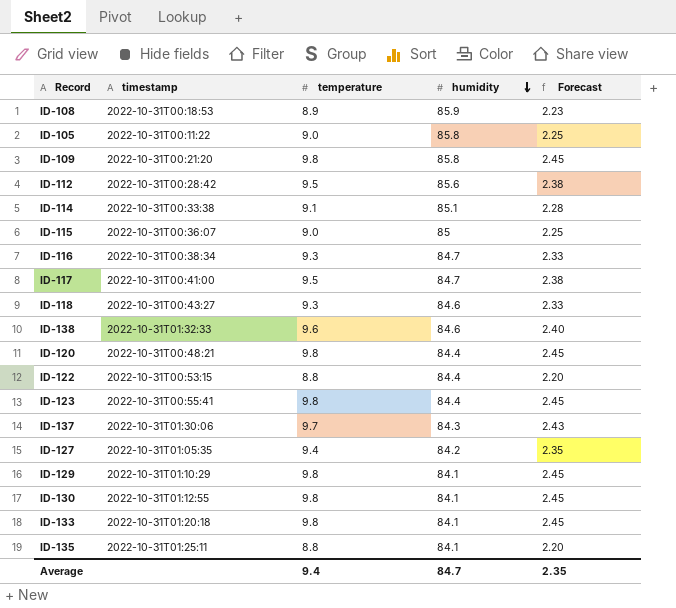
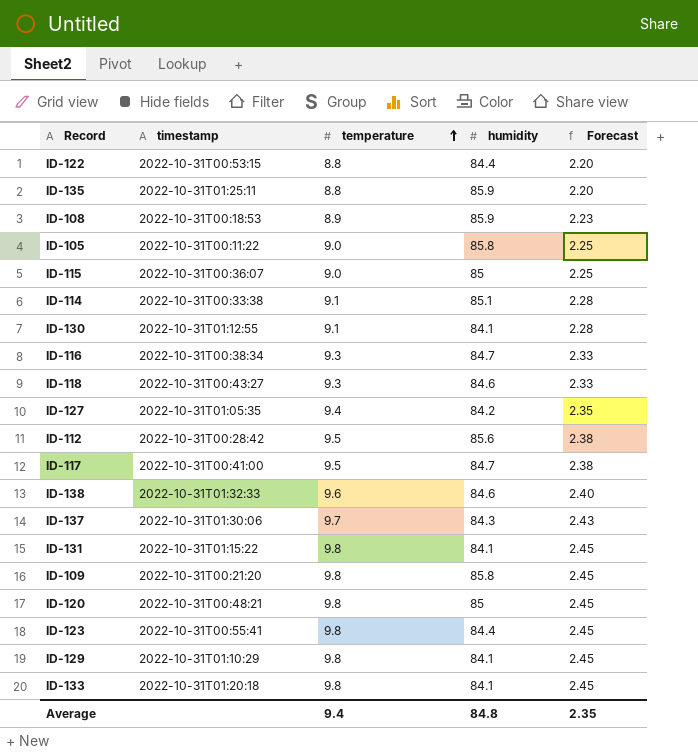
row order: humidity descending -> temperature ascending
ID-135 | humidity: 84.1 -> 85.9
ID-130 | temperature: 9.8 -> 9.1
ID-130 | Forecast: 2.45 -> 2.28
row ID-131: none -> 2022-10-31T01:15:22 | 9.8 | 84.1 | 2.45
ID-120 | humidity: 84.4 -> 85
Average | humidity: 84.7 -> 84.8

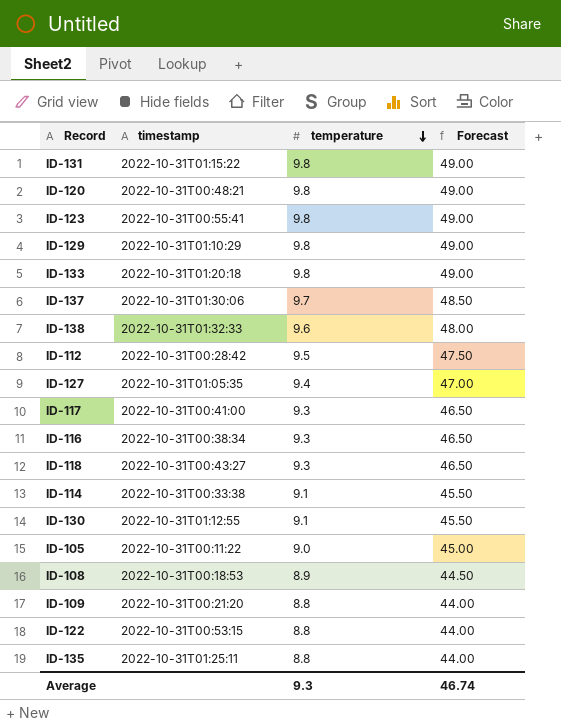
row order: temperature ascending -> temperature descending
column humidity | position: 4 -> none
column Forecast | formula: [temperature] * 0.25 -> [temperature] * 5
row ID-115: 2022-10-31T00:36:07 | 9.0 | 85 | 2.25 -> none
ID-117 | temperature: 9.5 -> 9.3
ID-109 | temperature: 9.8 -> 8.8
Average | temperature: 9.4 -> 9.3
Average | Forecast: 2.35 -> 46.74

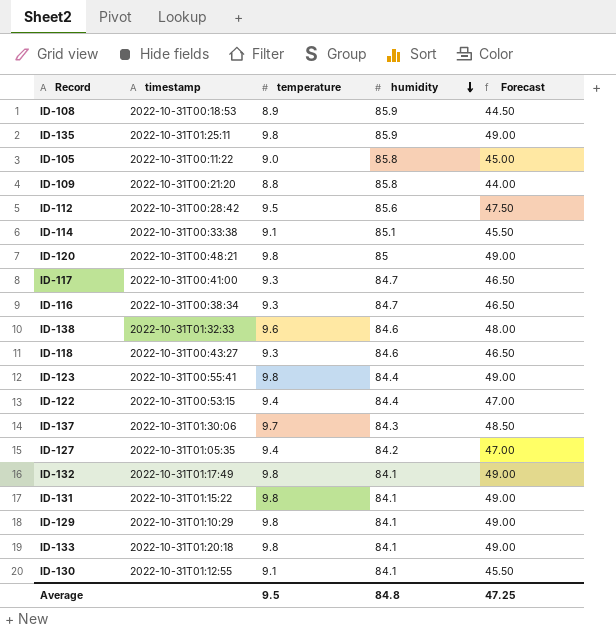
row order: temperature descending -> humidity descending
column humidity | position: none -> 4
ID-135 | temperature: 8.8 -> 9.8
ID-135 | Forecast: 44.00 -> 49.00
ID-122 | temperature: 8.8 -> 9.4
ID-122 | Forecast: 44.00 -> 47.00
row ID-132: none -> 2022-10-31T01:17:49 | 9.8 | 84.1 | 49.00
Average | temperature: 9.3 -> 9.5
Average | Forecast: 46.74 -> 47.25

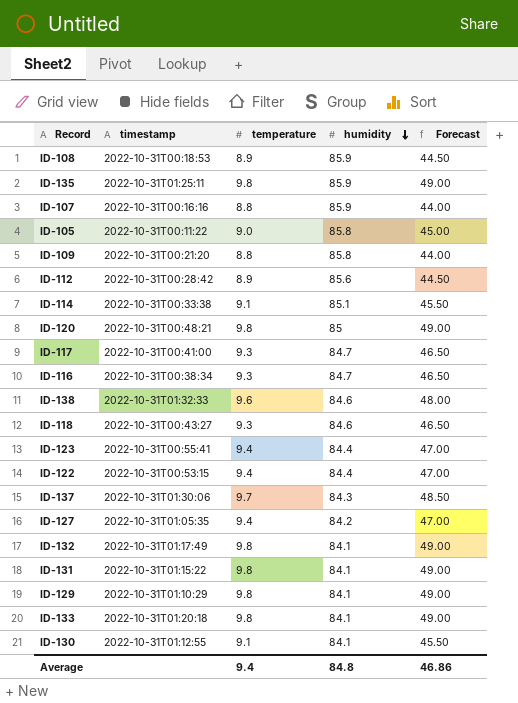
row ID-107: none -> 2022-10-31T00:16:16 | 8.8 | 85.9 | 44.00
ID-112 | temperature: 9.5 -> 8.9
ID-112 | Forecast: 47.50 -> 44.50
ID-123 | temperature: 9.8 -> 9.4
ID-123 | Forecast: 49.00 -> 47.00
Average | temperature: 9.5 -> 9.4
Average | Forecast: 47.25 -> 46.86

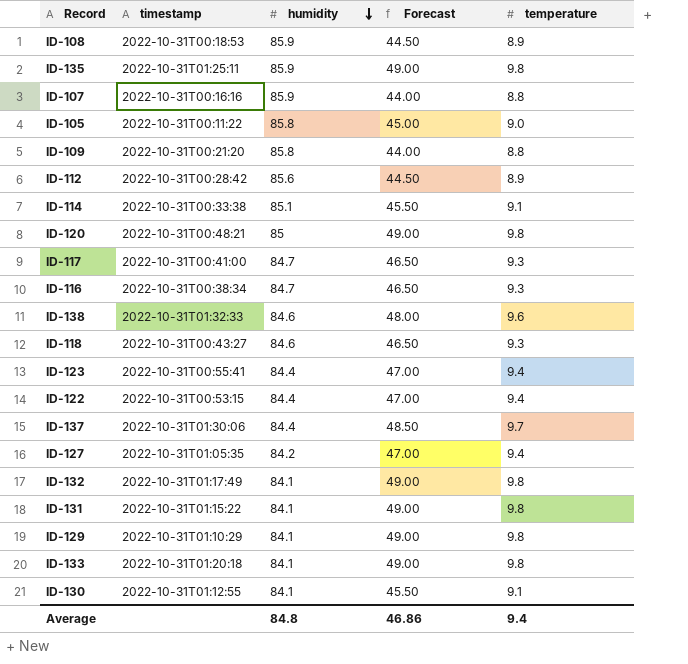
column temperature | position: 3 -> 5
ID-137 | humidity: 84.3 -> 84.4

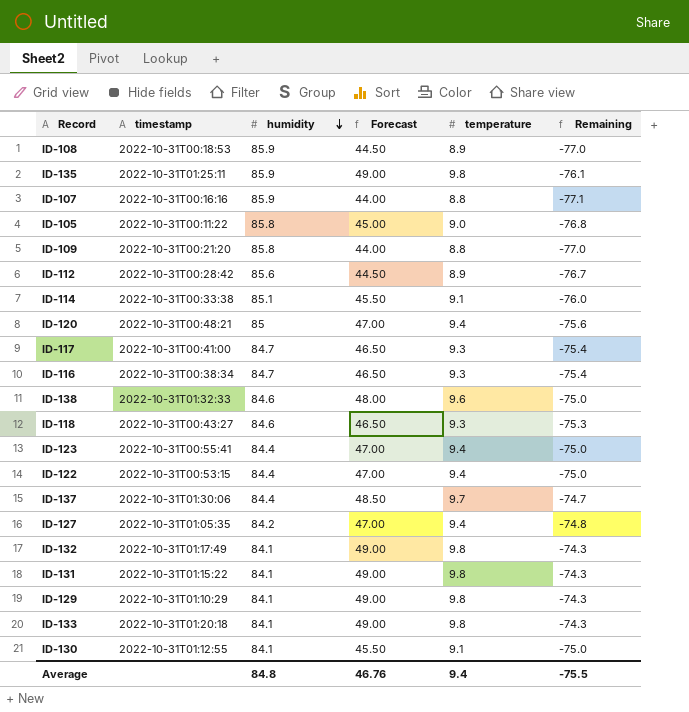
column Remaining | formula: none -> [temperature] - [humidity]
ID-120 | Forecast: 49.00 -> 47.00
ID-120 | temperature: 9.8 -> 9.4
Average | Forecast: 46.86 -> 46.76

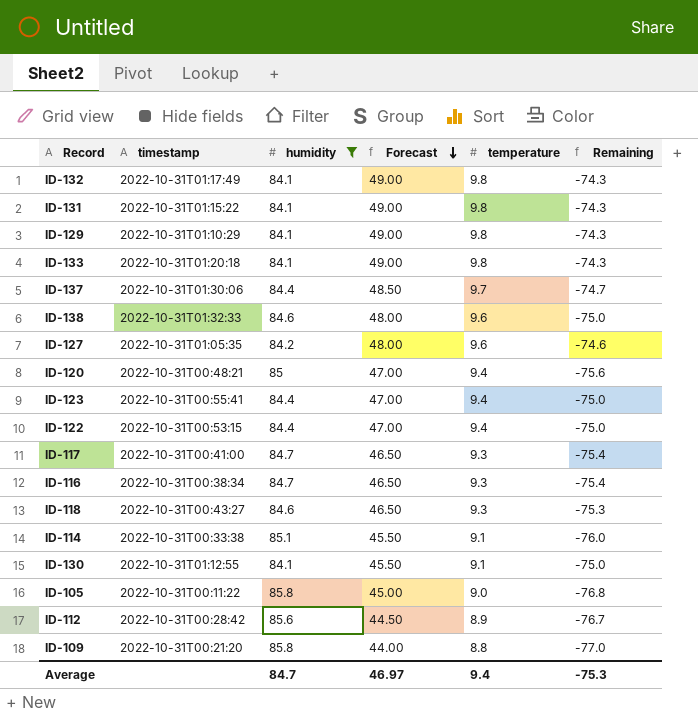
filter: none -> humidity != 85.9
row order: humidity descending -> Forecast descending
ID-127 | Forecast: 47.00 -> 48.00
ID-127 | temperature: 9.4 -> 9.6
ID-127 | Remaining: -74.8 -> -74.6
Average | humidity: 84.8 -> 84.7
Average | Forecast: 46.76 -> 46.97
Average | Remaining: -75.5 -> -75.3

